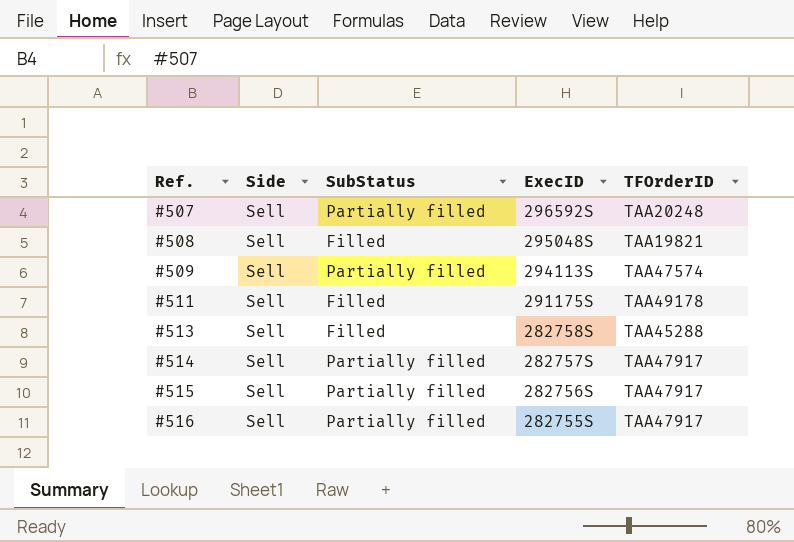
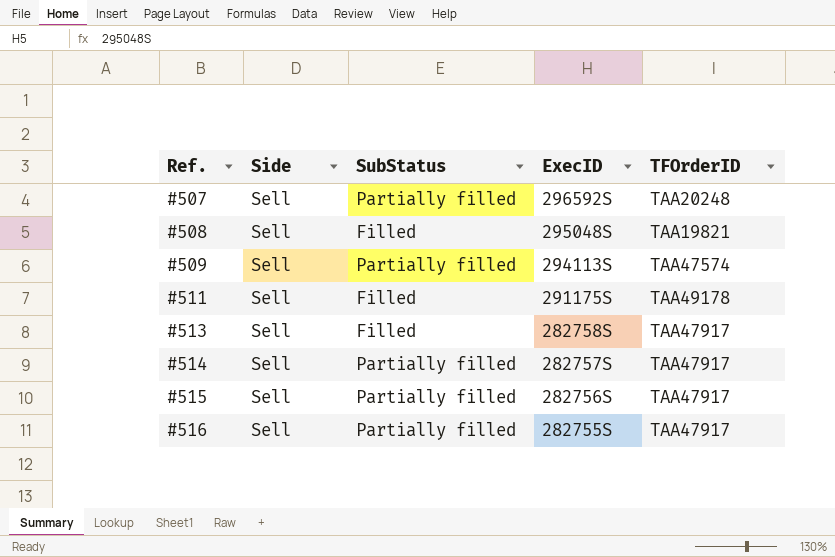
#513 | TFOrderID: TAA45288 -> TAA47917

